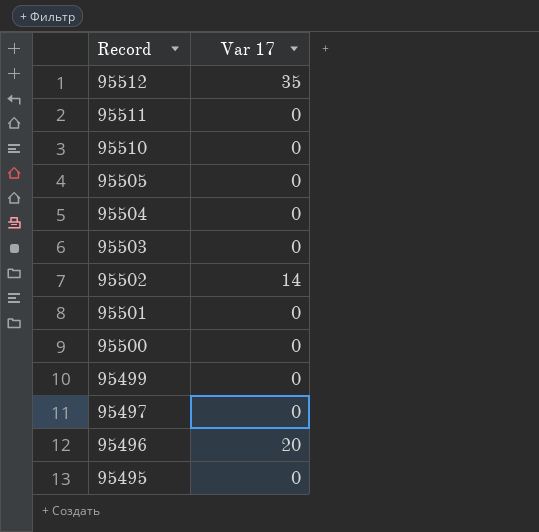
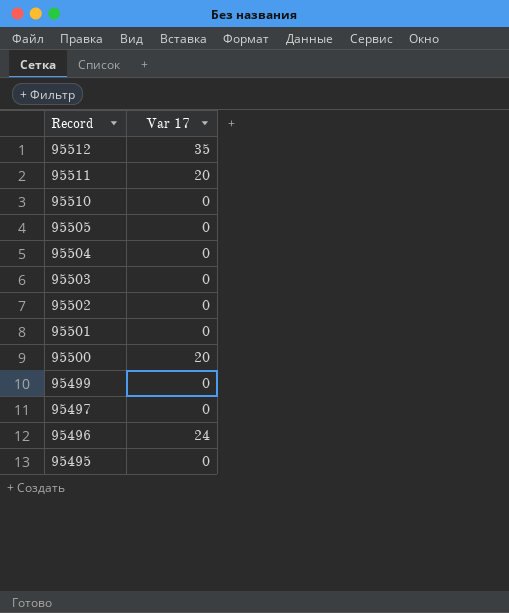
95511 | Var 17: 0 -> 20
95502 | Var 17: 14 -> 0
95500 | Var 17: 0 -> 20
95496 | Var 17: 20 -> 24

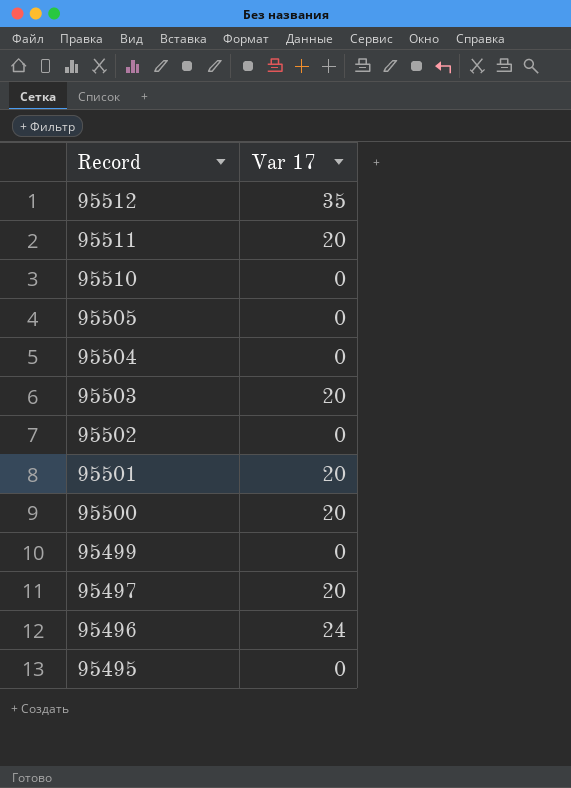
95503 | Var 17: 0 -> 20
95501 | Var 17: 0 -> 20
95497 | Var 17: 0 -> 20

